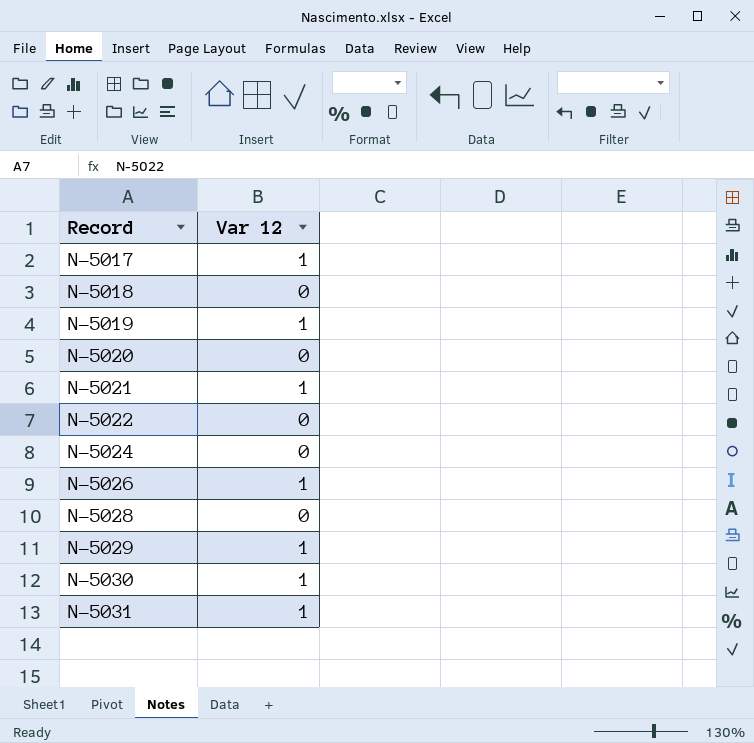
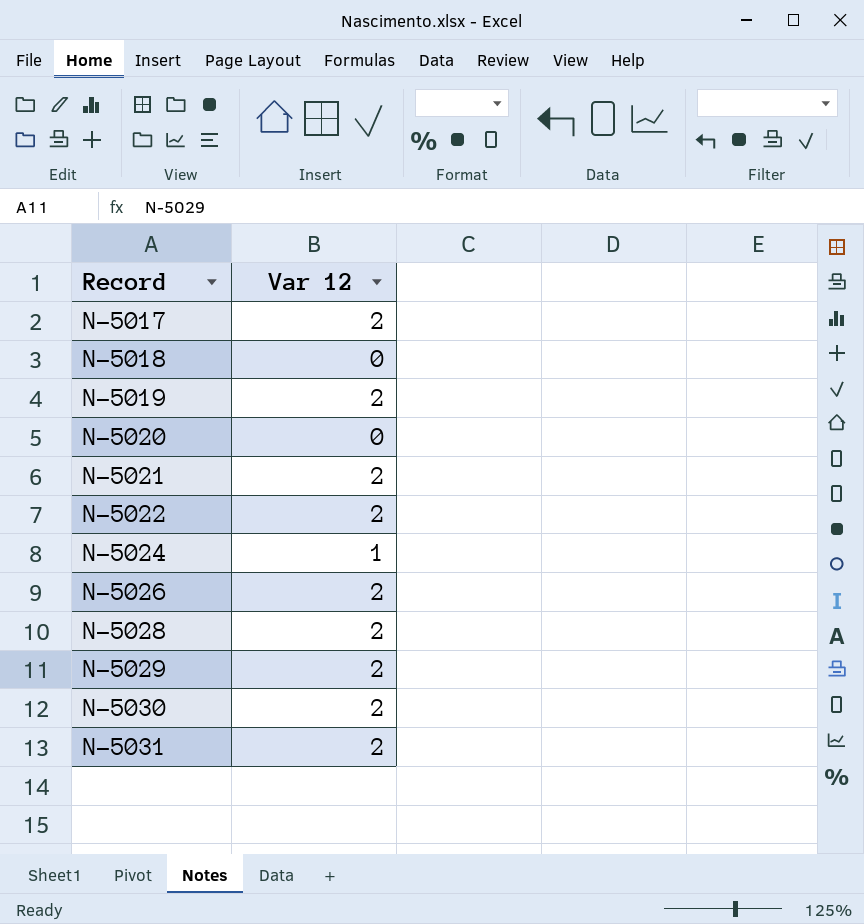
N-5017 | Var 12: 1 -> 2
N-5019 | Var 12: 1 -> 2
N-5021 | Var 12: 1 -> 2
N-5022 | Var 12: 0 -> 2
N-5024 | Var 12: 0 -> 1
N-5026 | Var 12: 1 -> 2
N-5028 | Var 12: 0 -> 2
N-5029 | Var 12: 1 -> 2
N-5030 | Var 12: 1 -> 2
N-5031 | Var 12: 1 -> 2

